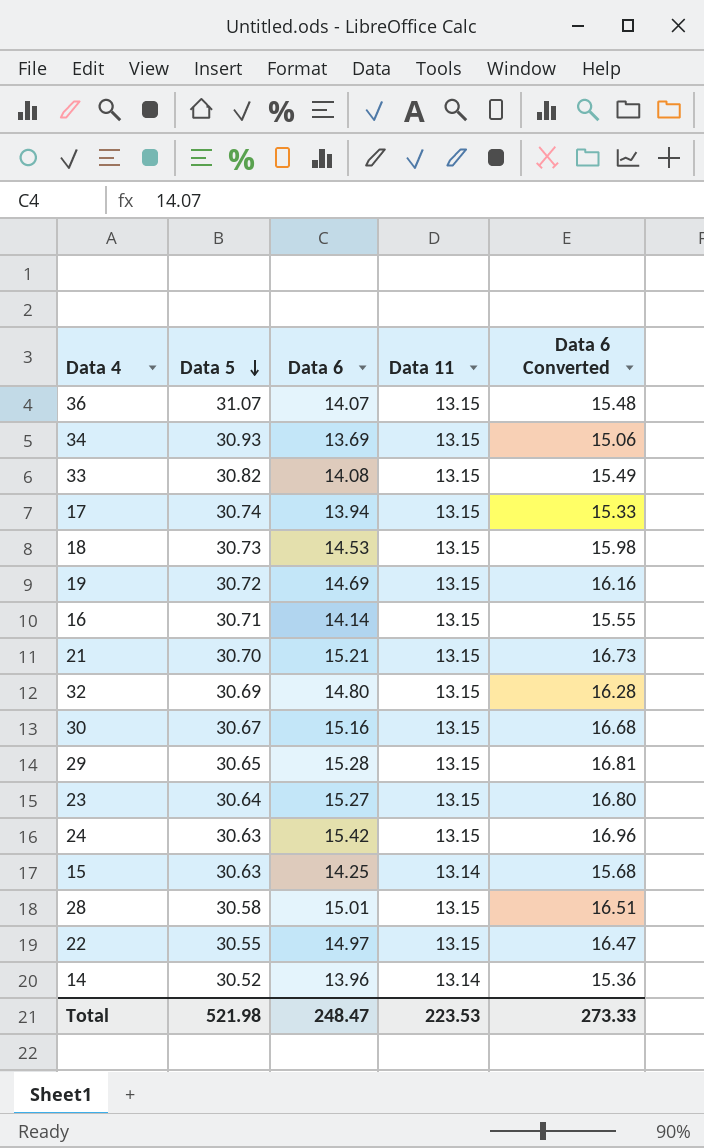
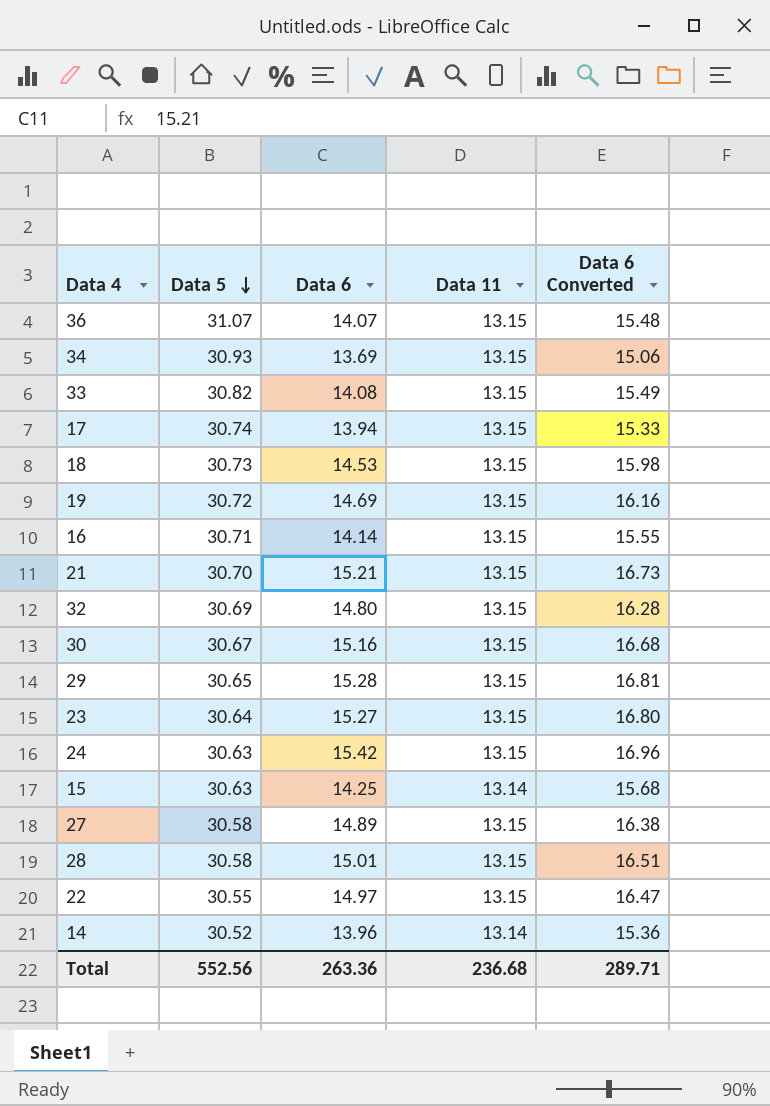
row 27: none -> 30.58 | 14.89 | 13.15 | 16.38
Total | Data 5: 521.98 -> 552.56
Total | Data 6: 248.47 -> 263.36
Total | Data 11: 223.53 -> 236.68
Total | Data 6 Converted: 273.33 -> 289.71

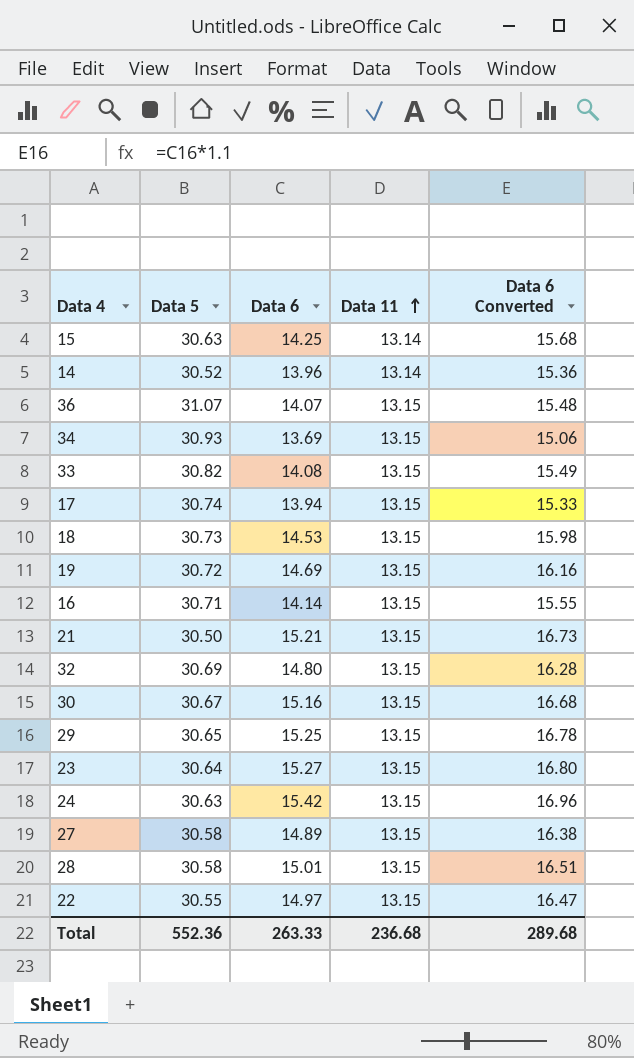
row order: Data 5 descending -> Data 11 ascending
21 | Data 5: 30.70 -> 30.50
29 | Data 6: 15.28 -> 15.25
29 | Data 6 Converted: 16.81 -> 16.78
Total | Data 5: 552.56 -> 552.36
Total | Data 6: 263.36 -> 263.33
Total | Data 6 Converted: 289.71 -> 289.68

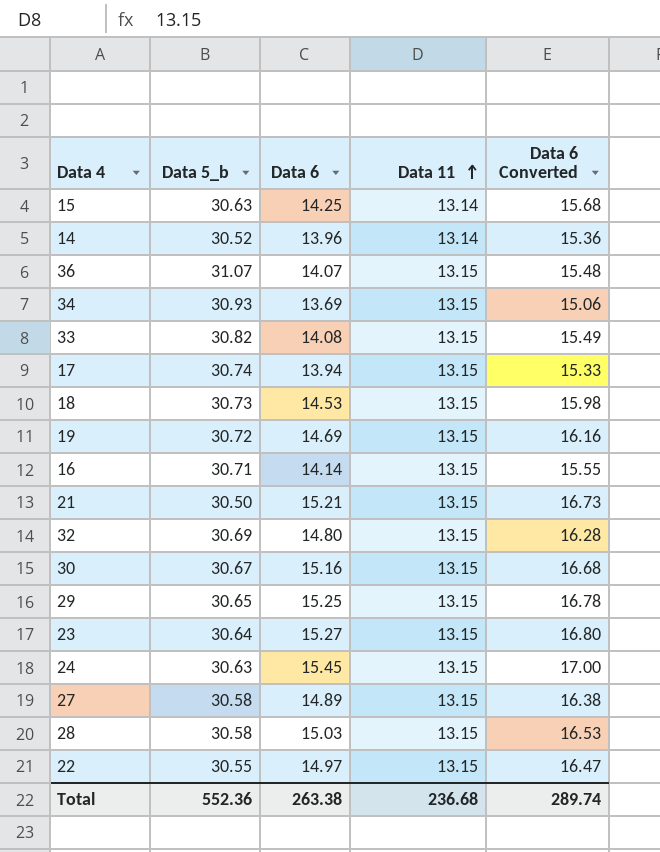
column name: Data 5 -> Data 5_b
24 | Data 6: 15.42 -> 15.45
24 | Data 6 Converted: 16.96 -> 17.00
28 | Data 6: 15.01 -> 15.03
28 | Data 6 Converted: 16.51 -> 16.53
Total | Data 6: 263.33 -> 263.38
Total | Data 6 Converted: 289.68 -> 289.74

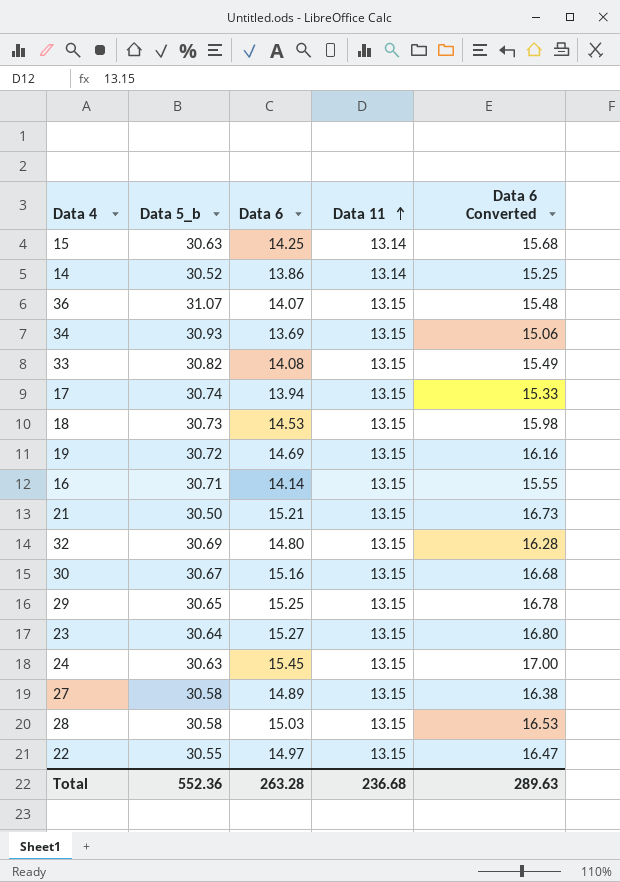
14 | Data 6: 13.96 -> 13.86
14 | Data 6 Converted: 15.36 -> 15.25
Total | Data 6: 263.38 -> 263.28
Total | Data 6 Converted: 289.74 -> 289.63

